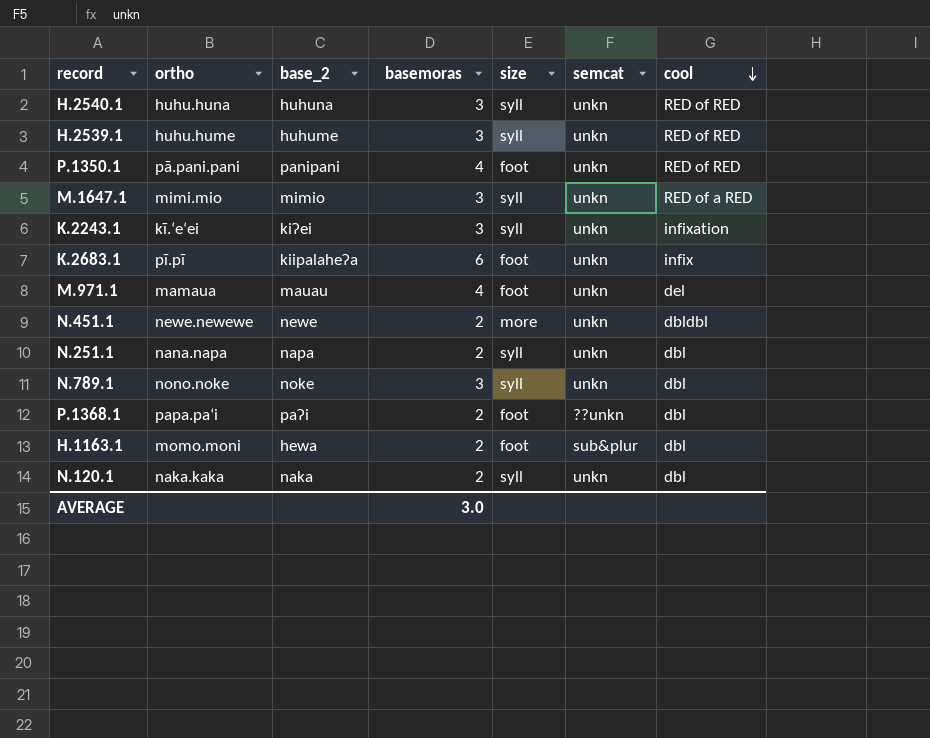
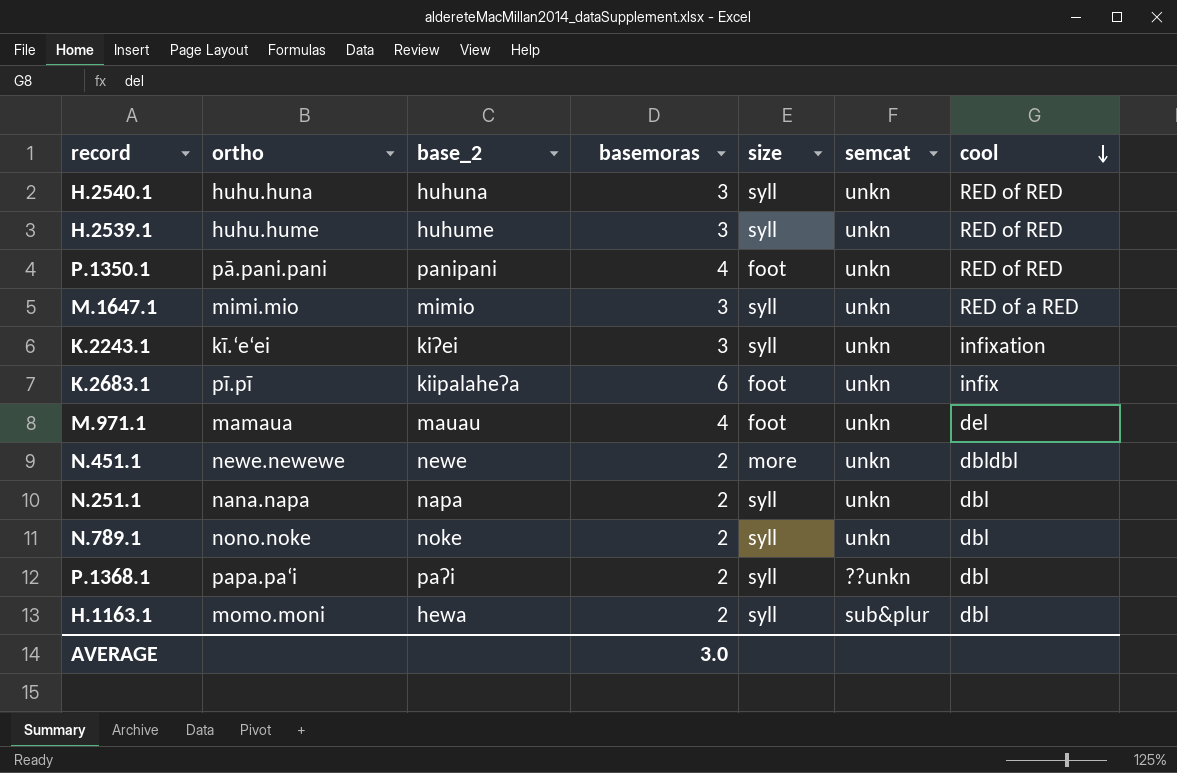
row N.120.1: naka.kaka | naka | 2 | syll | unkn | dbl -> none
N.789.1 | basemoras: 3 -> 2
P.1368.1 | size: foot -> syll
H.1163.1 | size: foot -> syll

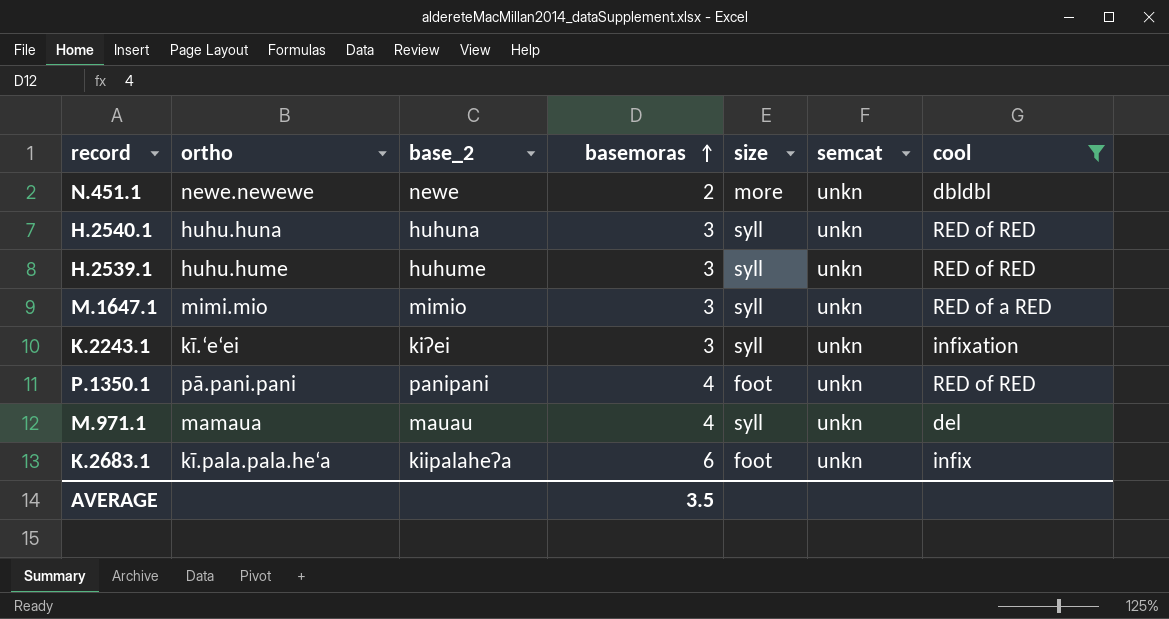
filter: none -> cool != dbl
row order: cool descending -> basemoras ascending
M.971.1 | size: foot -> syll
K.2683.1 | ortho: pī.pī -> kī.pala.pala.heʻa
AVERAGE | basemoras: 3.0 -> 3.5

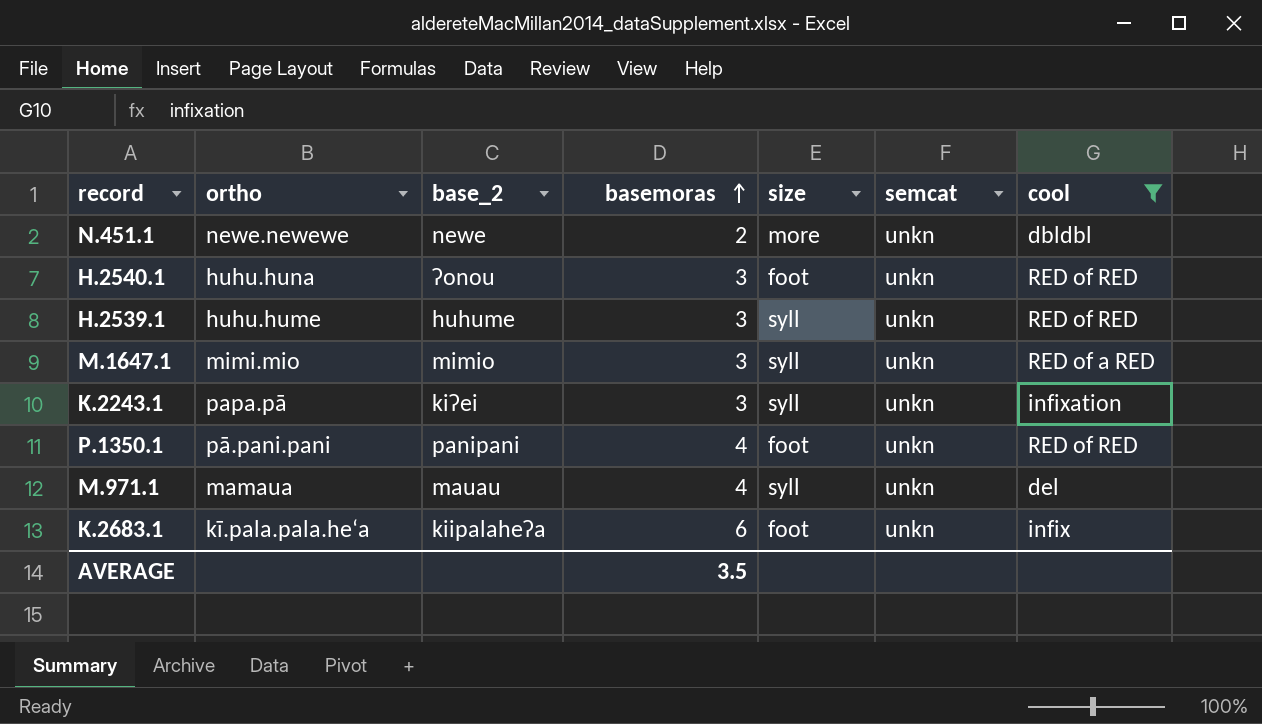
H.2540.1 | base_2: huhuna -> ʔonou
H.2540.1 | size: syll -> foot
K.2243.1 | ortho: kī.ʻeʻei -> papa.pā

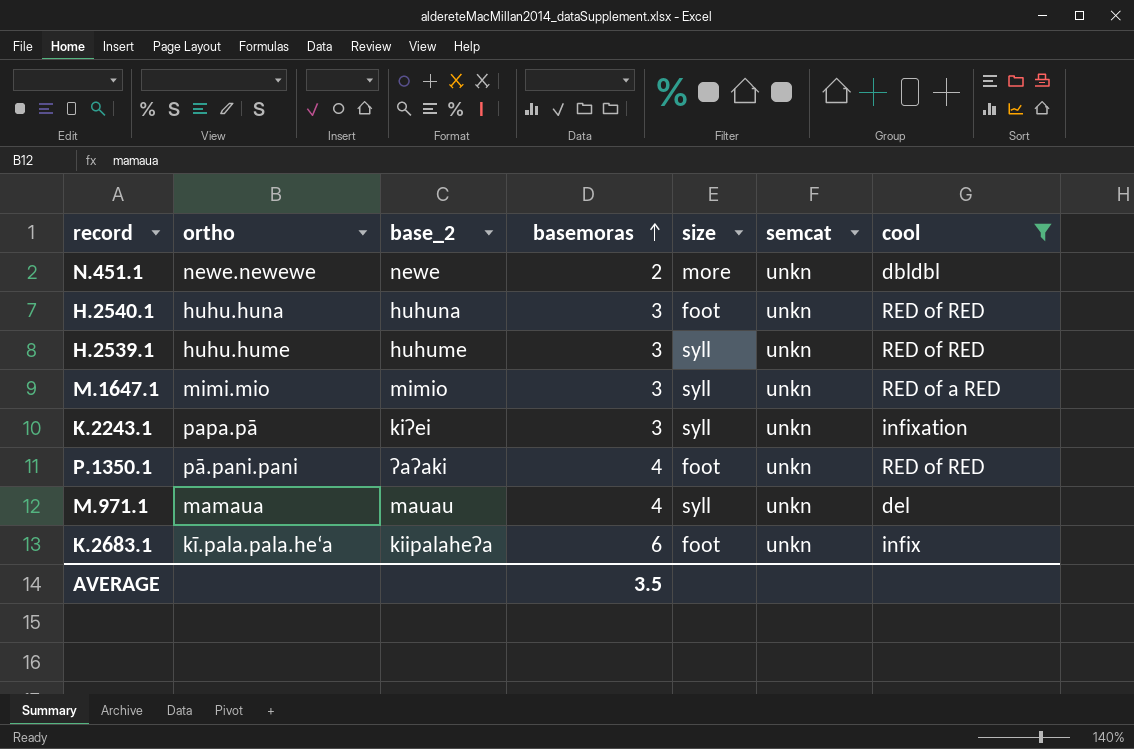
H.2540.1 | base_2: ʔonou -> huhuna
P.1350.1 | base_2: panipani -> ʔaʔaki

